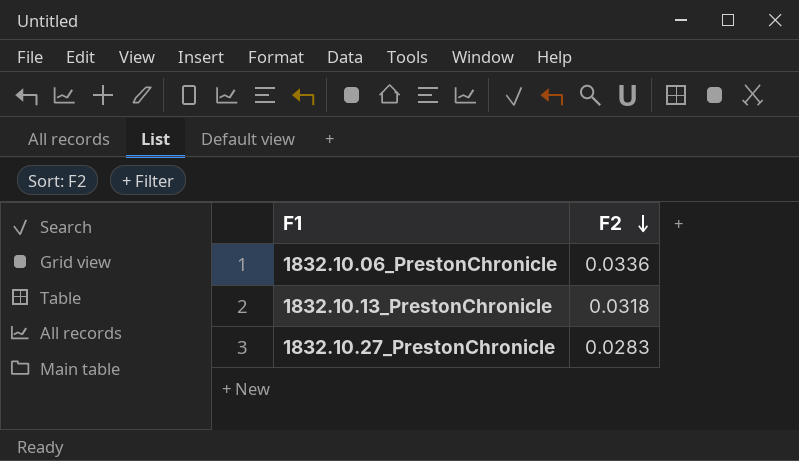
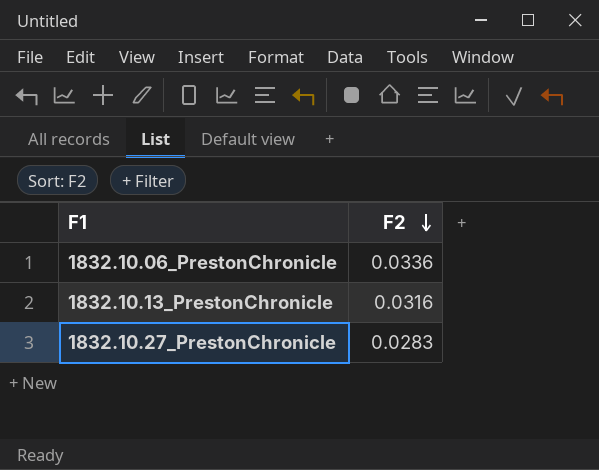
1832.10.13_PrestonChronicle | F2: 0.0318 -> 0.0316

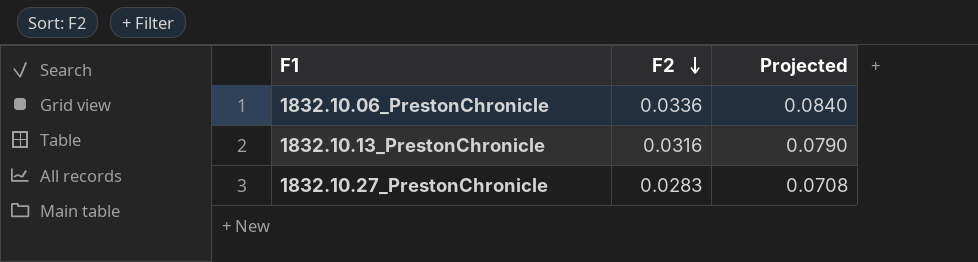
column Projected | formula: none -> [F2] * 2.5

